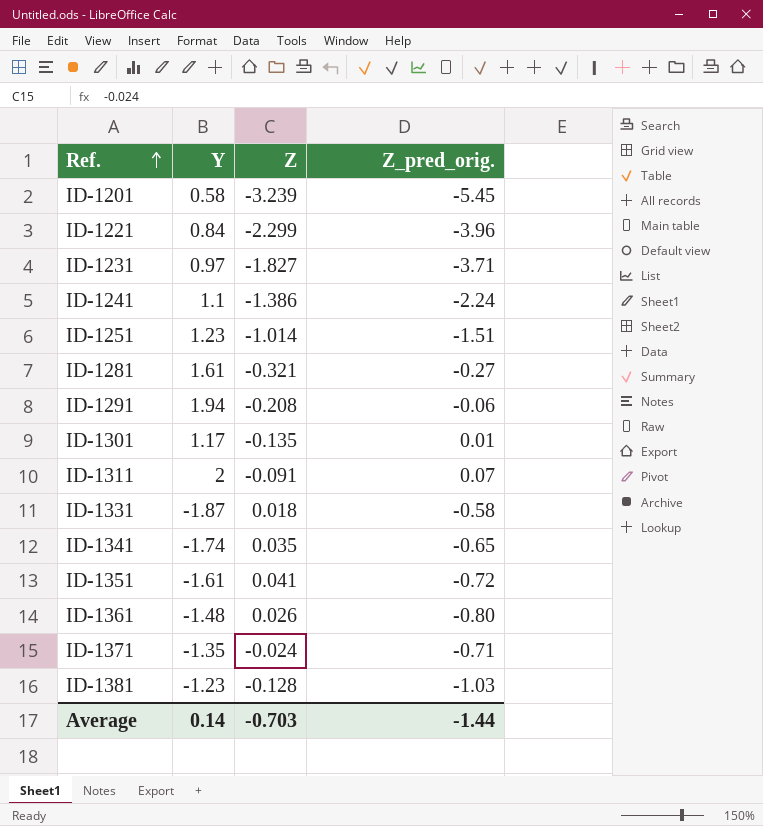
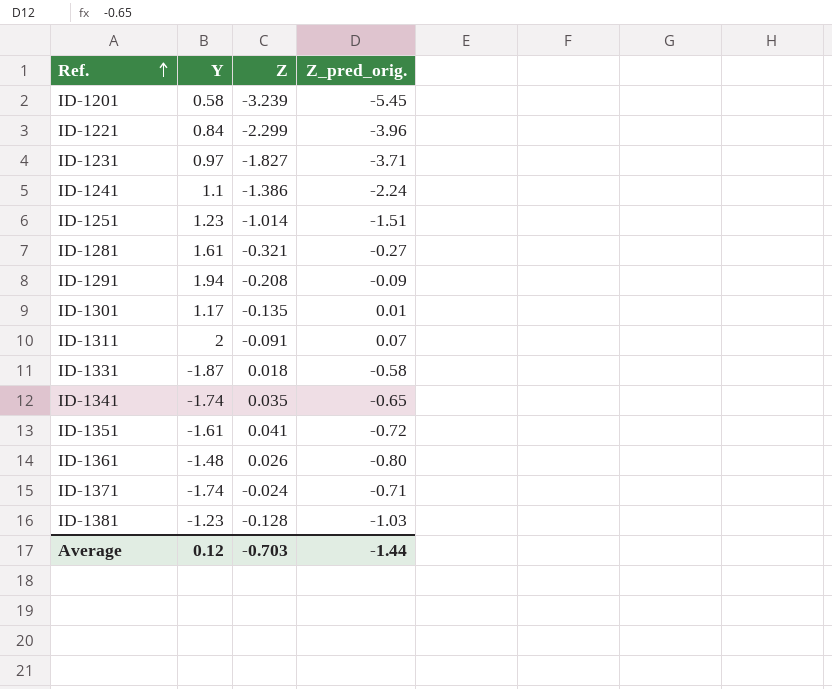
ID-1291 | Z_pred_orig.: -0.06 -> -0.09
ID-1371 | Y: -1.35 -> -1.74
Average | Y: 0.14 -> 0.12

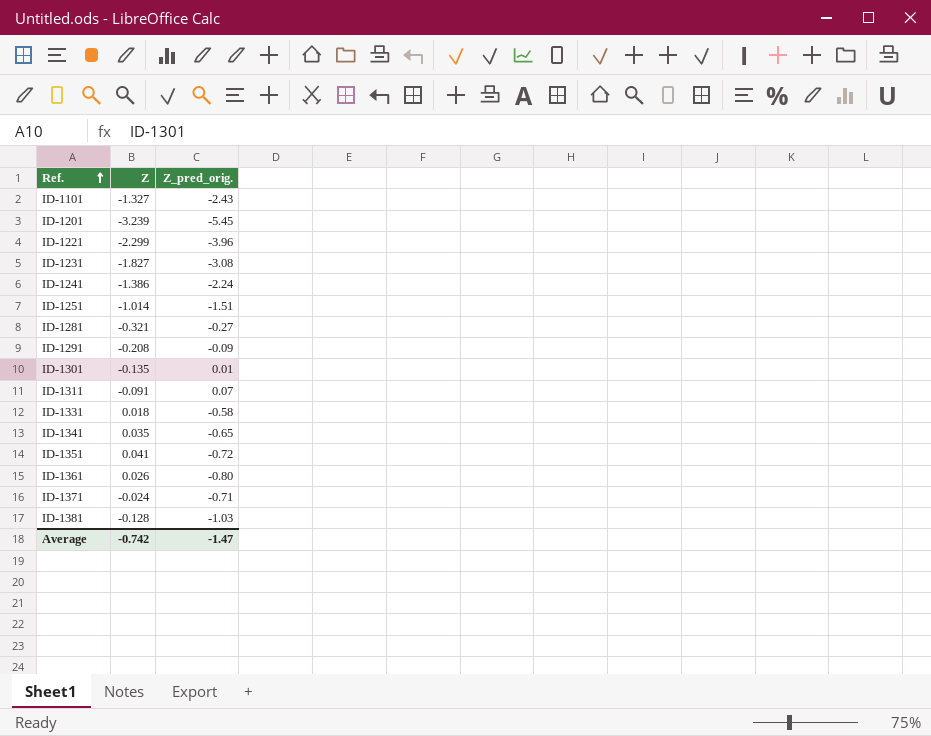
column Y | position: 2 -> none
row ID-1101: none -> -1.327 | -2.43
ID-1231 | Z_pred_orig.: -3.71 -> -3.08
Average | Z: -0.703 -> -0.742
Average | Z_pred_orig.: -1.44 -> -1.47

